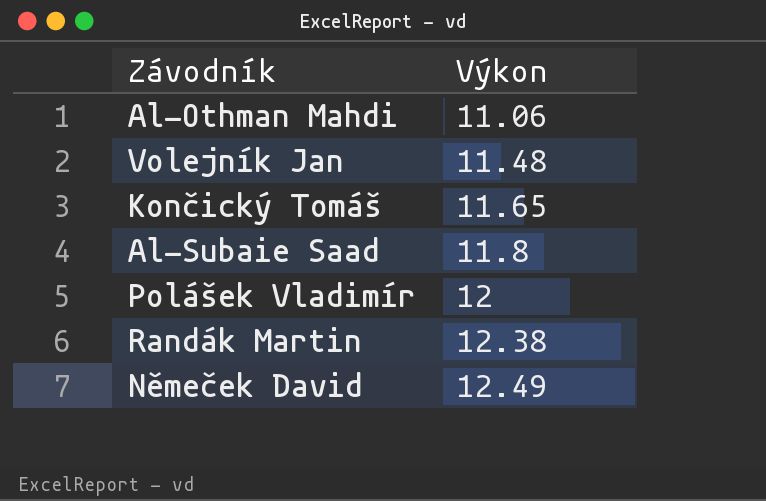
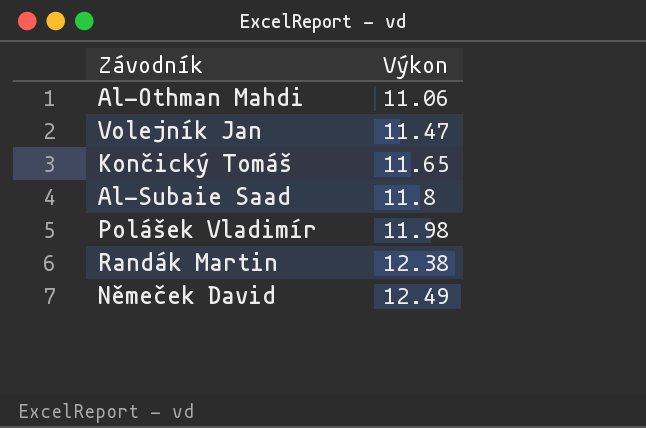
Volejník Jan | Výkon: 11.48 -> 11.47
Polášek Vladimír | Výkon: 12 -> 11.98

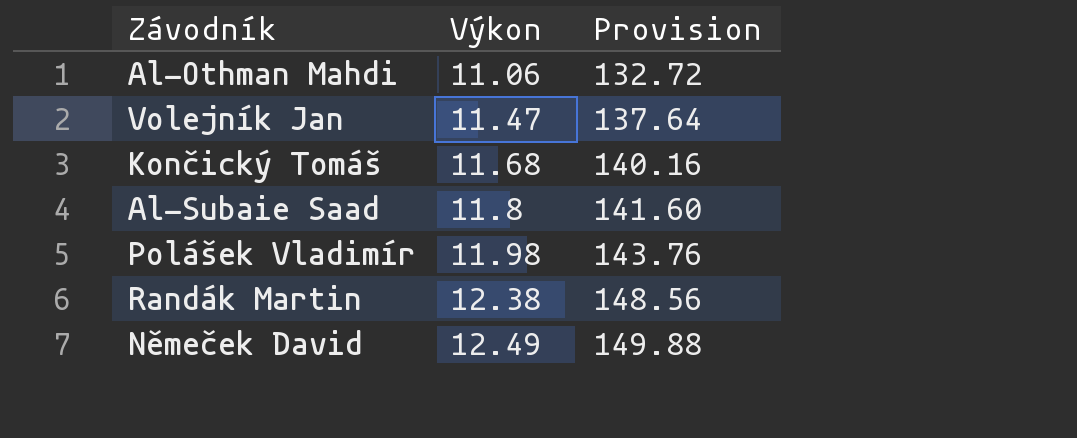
column Provision | formula: none -> [Výkon] * 12
Končický Tomáš | Výkon: 11.65 -> 11.68

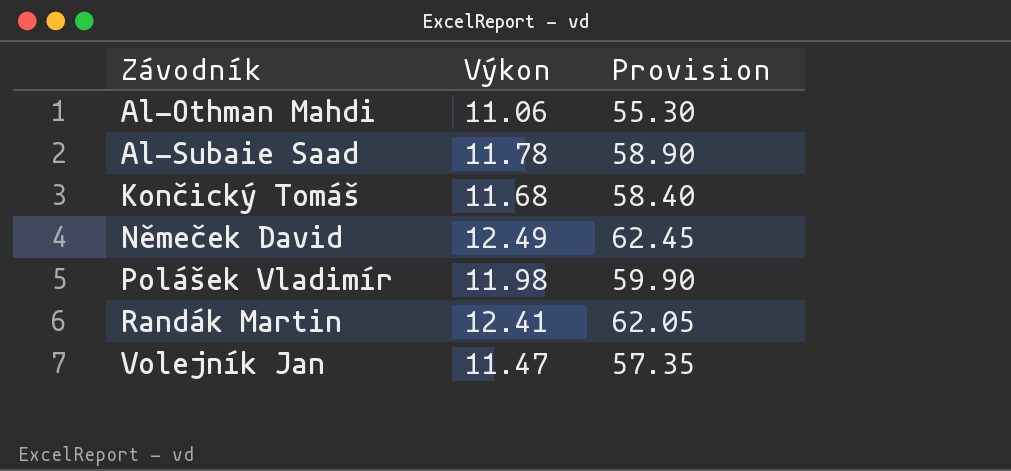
row order: Výkon ascending -> Závodník ascending
column Provision | formula: [Výkon] * 12 -> [Výkon] * 5
Al-Subaie Saad | Výkon: 11.8 -> 11.78
Randák Martin | Výkon: 12.38 -> 12.41

